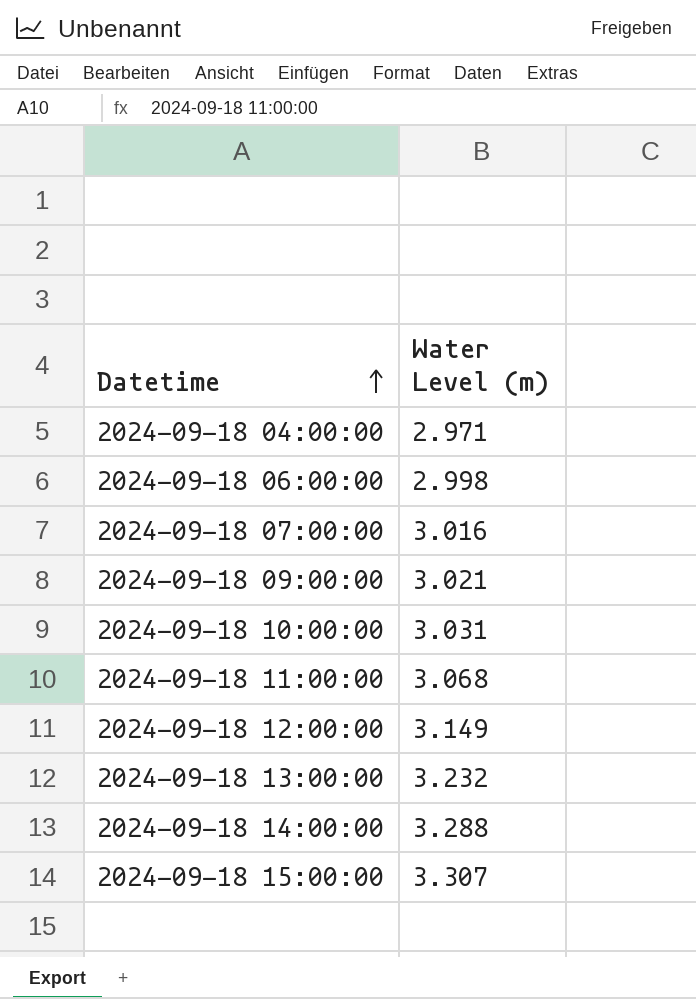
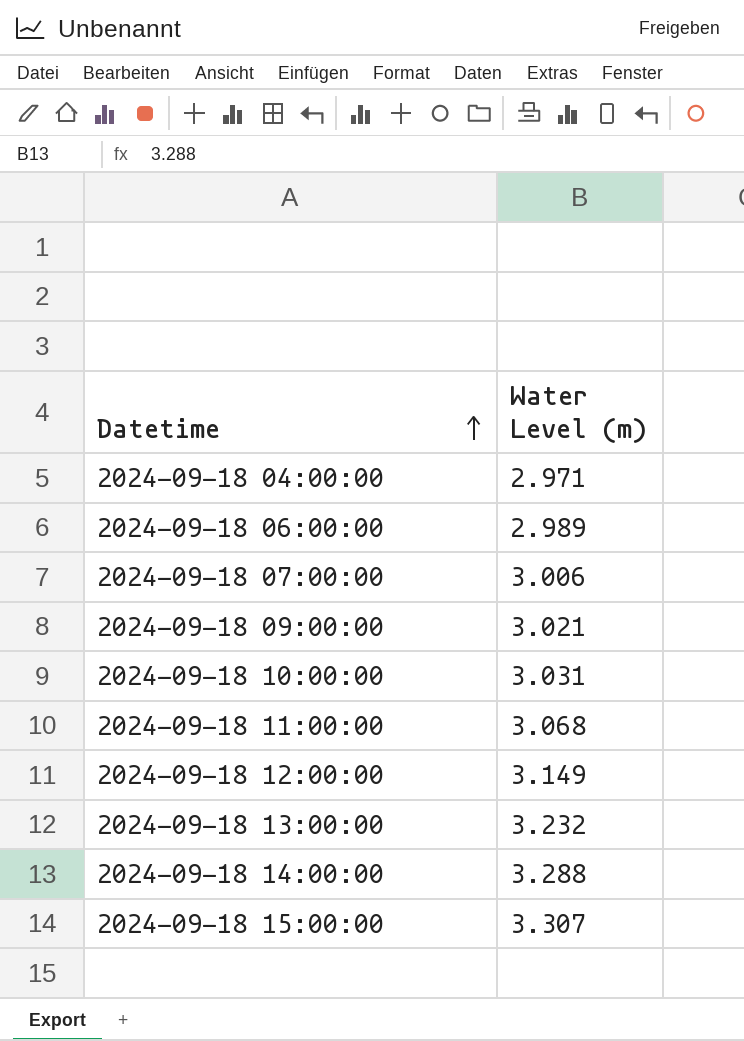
2024-09-18 06:00:00 | Water Level (m): 2.998 -> 2.989
2024-09-18 07:00:00 | Water Level (m): 3.016 -> 3.006

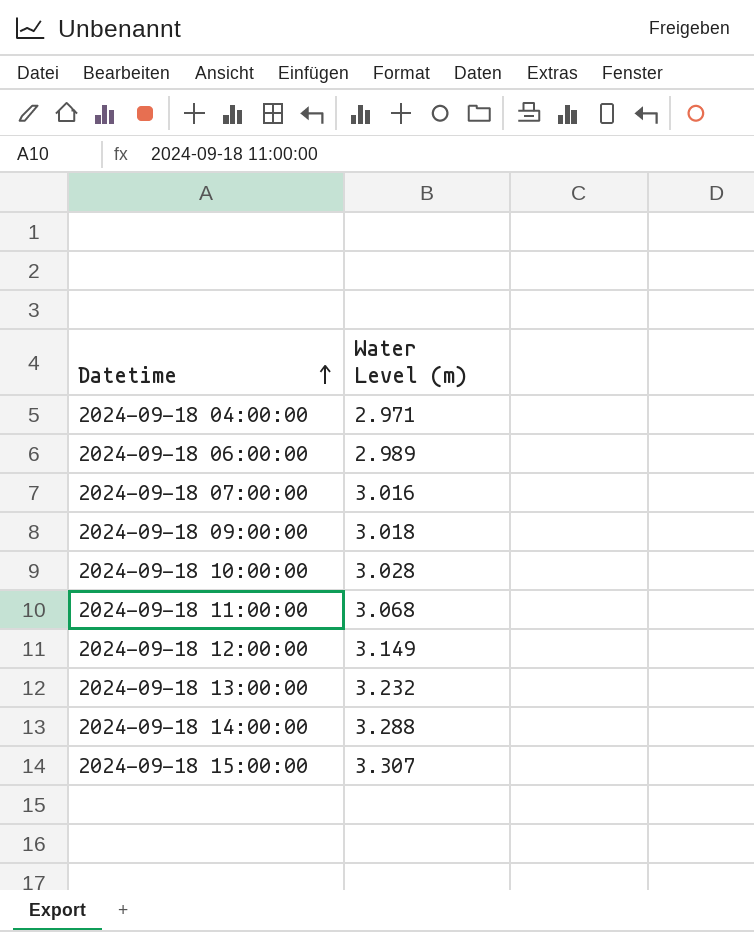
2024-09-18 07:00:00 | Water Level (m): 3.006 -> 3.016
2024-09-18 09:00:00 | Water Level (m): 3.021 -> 3.018
2024-09-18 10:00:00 | Water Level (m): 3.031 -> 3.028

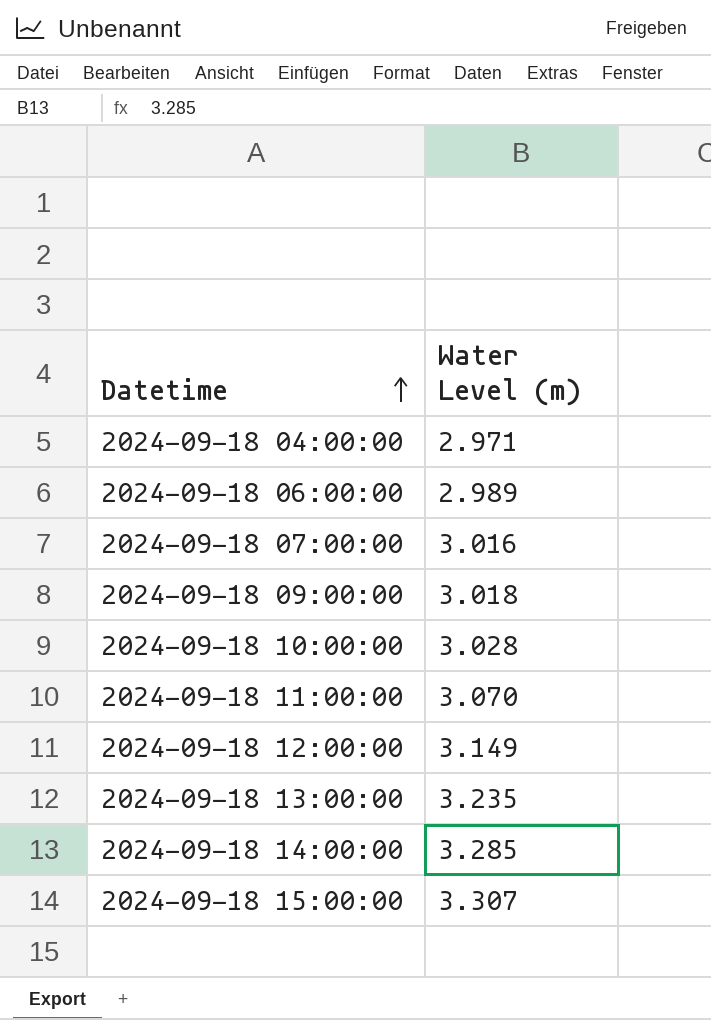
2024-09-18 11:00:00 | Water Level (m): 3.068 -> 3.070
2024-09-18 13:00:00 | Water Level (m): 3.232 -> 3.235
2024-09-18 14:00:00 | Water Level (m): 3.288 -> 3.285

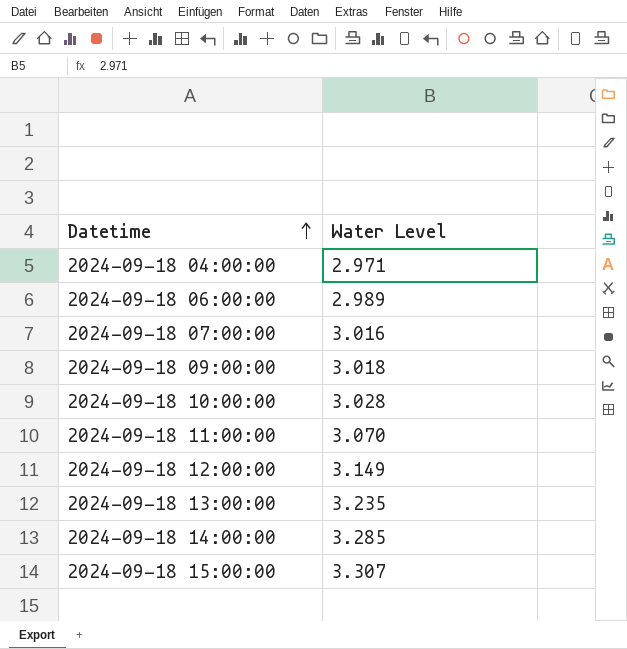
column name: Water Level (m) -> Water Level

